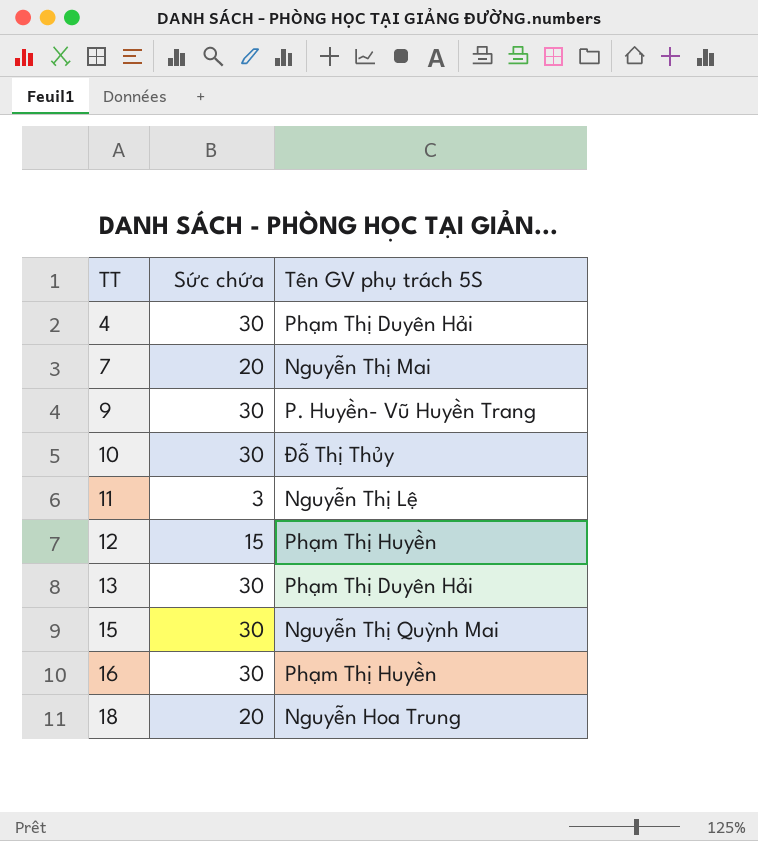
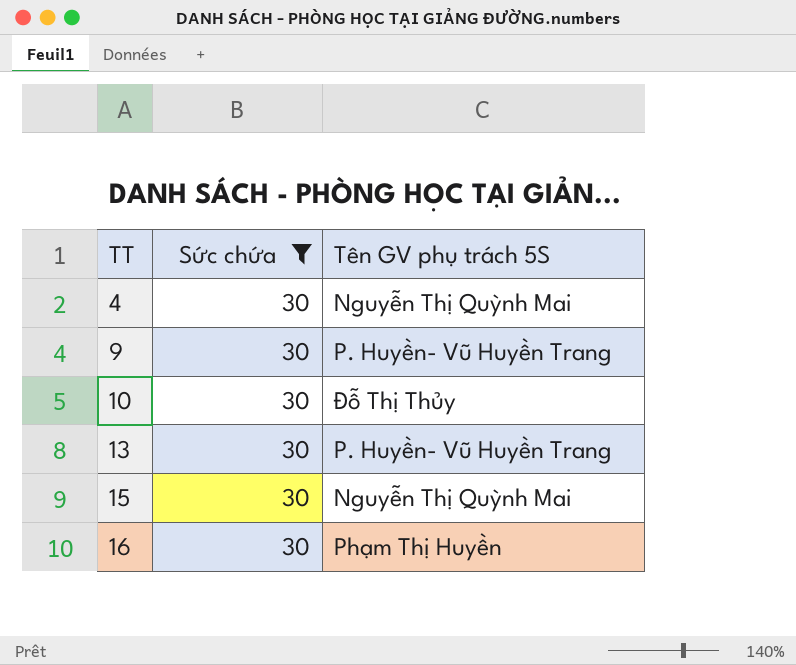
filter: none -> Sức chứa = 30
4 | Tên GV phụ trách 5S: Phạm Thị Duyên Hải -> Nguyễn Thị Quỳnh Mai
13 | Tên GV phụ trách 5S: Phạm Thị Duyên Hải -> P. Huyền- Vũ Huyền Trang

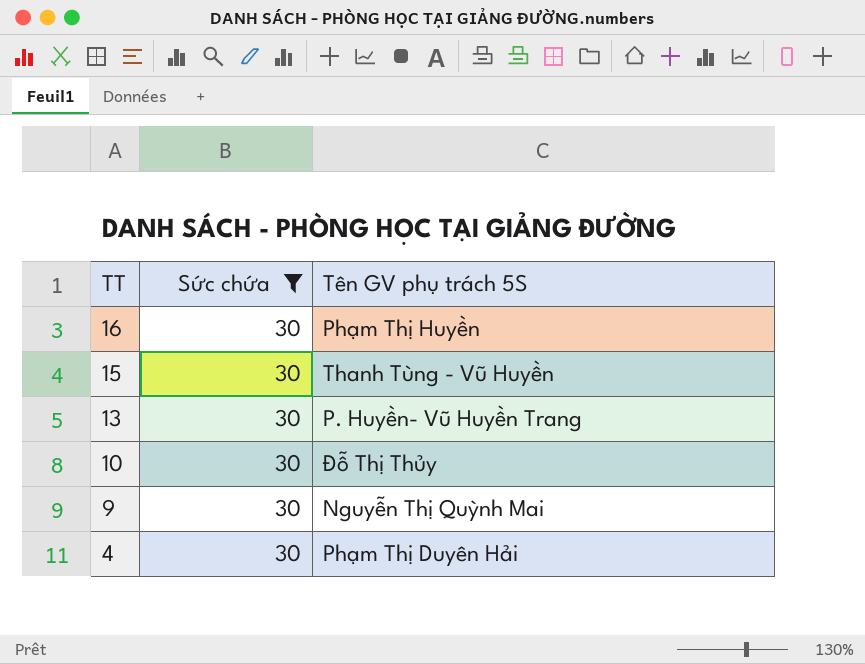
row order: TT ascending -> TT descending
15 | Tên GV phụ trách 5S: Nguyễn Thị Quỳnh Mai -> Thanh Tùng - Vũ Huyền
9 | Tên GV phụ trách 5S: P. Huyền- Vũ Huyền Trang -> Nguyễn Thị Quỳnh Mai
4 | Tên GV phụ trách 5S: Nguyễn Thị Quỳnh Mai -> Phạm Thị Duyên Hải

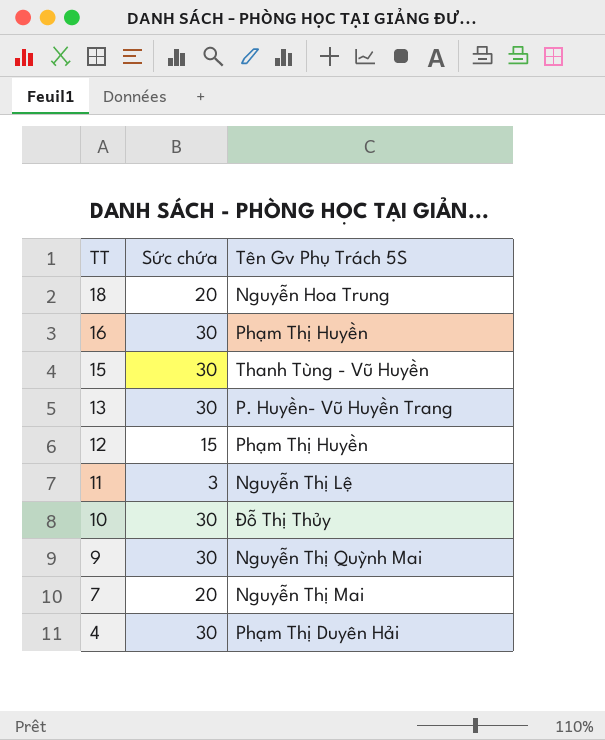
filter: Sức chứa = 30 -> none
column name: Tên GV phụ trách 5S -> Tên Gv Phụ Trách 5S

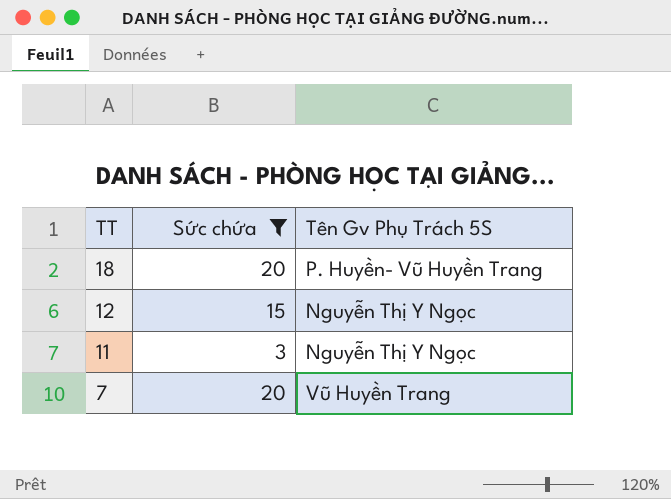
filter: none -> Sức chứa != 30
18 | Tên Gv Phụ Trách 5S: Nguyễn Hoa Trung -> P. Huyền- Vũ Huyền Trang
12 | Tên Gv Phụ Trách 5S: Phạm Thị Huyền -> Nguyễn Thị Y Ngọc
11 | Tên Gv Phụ Trách 5S: Nguyễn Thị Lệ -> Nguyễn Thị Y Ngọc
7 | Tên Gv Phụ Trách 5S: Nguyễn Thị Mai -> Vũ Huyền Trang

